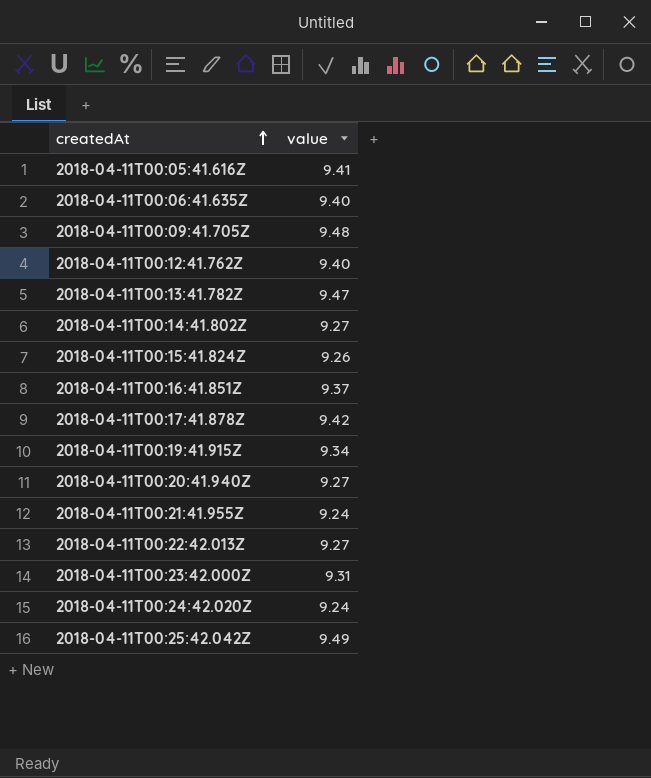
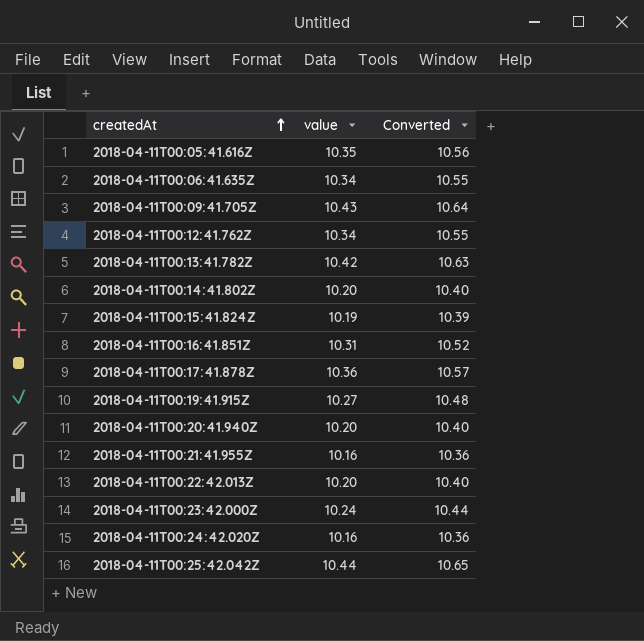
column Converted | formula: none -> [value] * 1.02
2018-04-11T00:05:41.616Z | value: 9.41 -> 10.35
2018-04-11T00:06:41.635Z | value: 9.40 -> 10.34
2018-04-11T00:09:41.705Z | value: 9.48 -> 10.43
2018-04-11T00:12:41.762Z | value: 9.40 -> 10.34
2018-04-11T00:13:41.782Z | value: 9.47 -> 10.42
2018-04-11T00:14:41.802Z | value: 9.27 -> 10.20
2018-04-11T00:15:41.824Z | value: 9.26 -> 10.19
2018-04-11T00:16:41.851Z | value: 9.37 -> 10.31
2018-04-11T00:17:41.878Z | value: 9.42 -> 10.36
2018-04-11T00:19:41.915Z | value: 9.34 -> 10.27
2018-04-11T00:20:41.940Z | value: 9.27 -> 10.20
2018-04-11T00:21:41.955Z | value: 9.24 -> 10.16
2018-04-11T00:22:42.013Z | value: 9.27 -> 10.20
2018-04-11T00:23:42.000Z | value: 9.31 -> 10.24
2018-04-11T00:24:42.020Z | value: 9.24 -> 10.16
2018-04-11T00:25:42.042Z | value: 9.49 -> 10.44

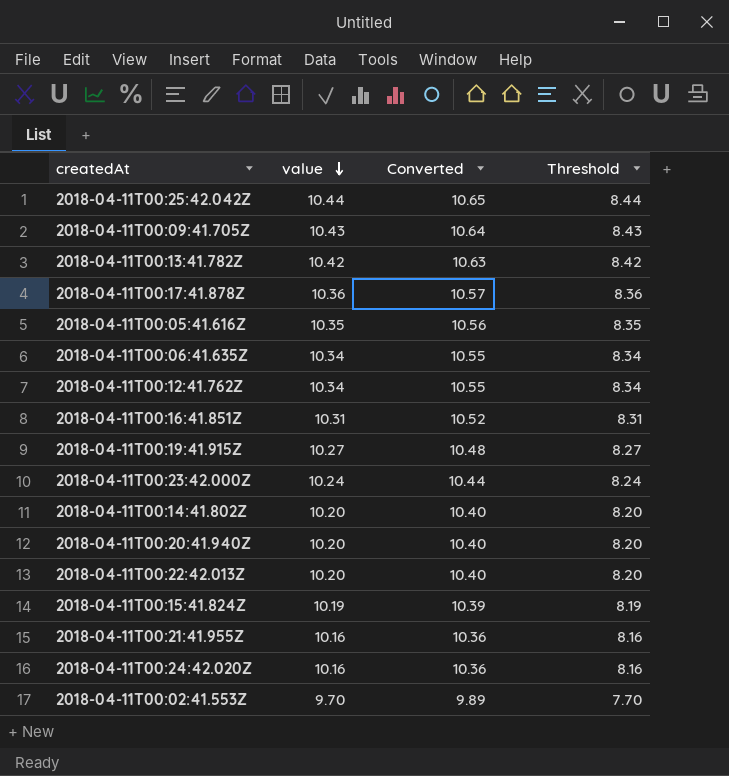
row order: createdAt ascending -> value descending
column Threshold | formula: none -> [value] - 2
row 2018-04-11T00:02:41.553Z: none -> 9.70 | 9.89 | 7.70

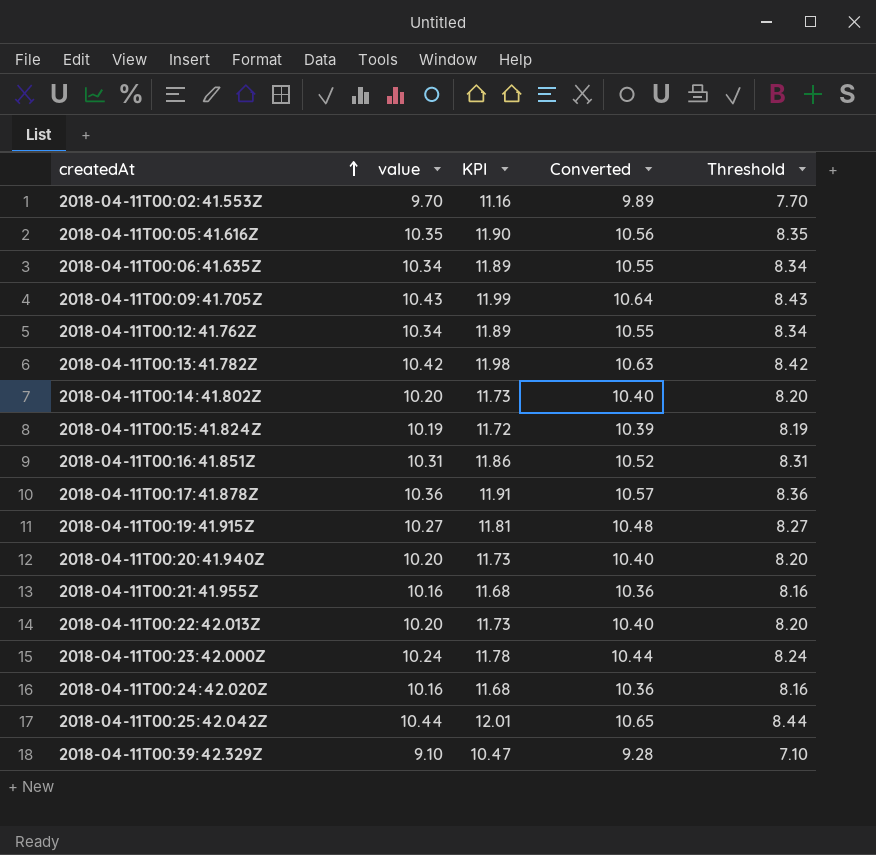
row order: value descending -> createdAt ascending
column KPI | formula: none -> [value] * 1.15
row 2018-04-11T00:39:42.329Z: none -> 9.10 | 10.47 | 9.28 | 7.10

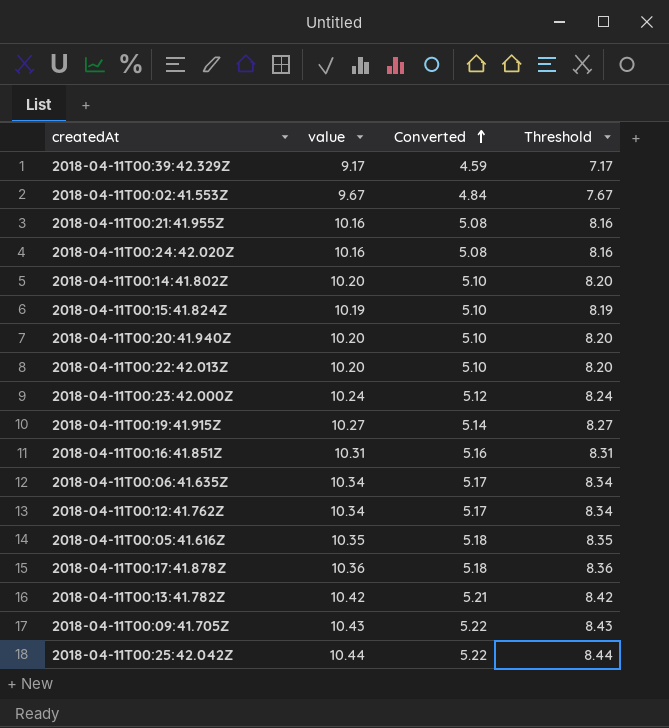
row order: createdAt ascending -> Converted ascending
column KPI | formula: [value] * 1.15 -> none
column Converted | formula: [value] * 1.02 -> [value] * 0.5
2018-04-11T00:39:42.329Z | value: 9.10 -> 9.17
2018-04-11T00:39:42.329Z | Threshold: 7.10 -> 7.17
2018-04-11T00:02:41.553Z | value: 9.70 -> 9.67
2018-04-11T00:02:41.553Z | Threshold: 7.70 -> 7.67

